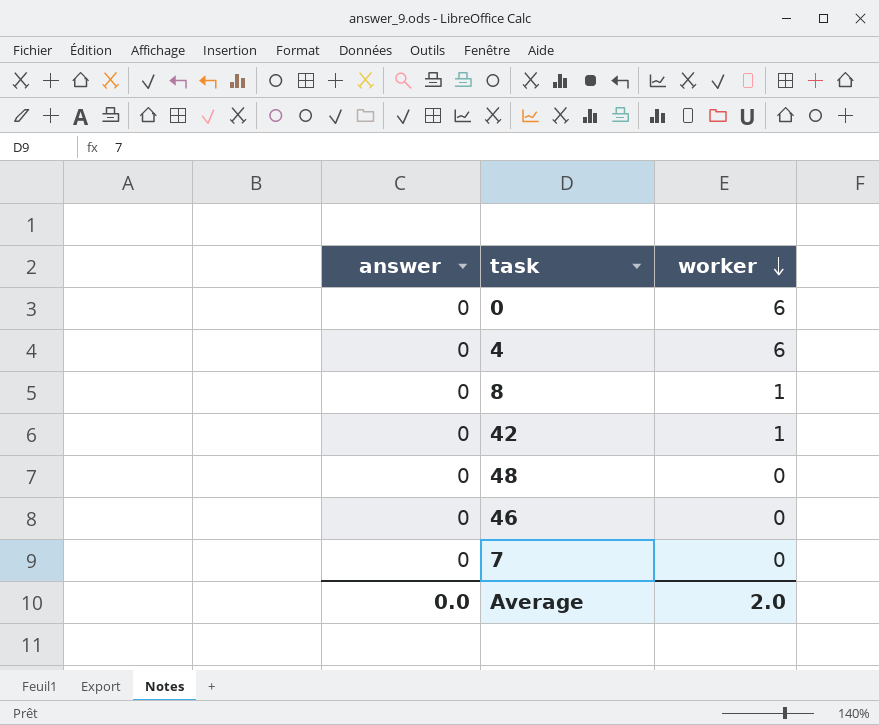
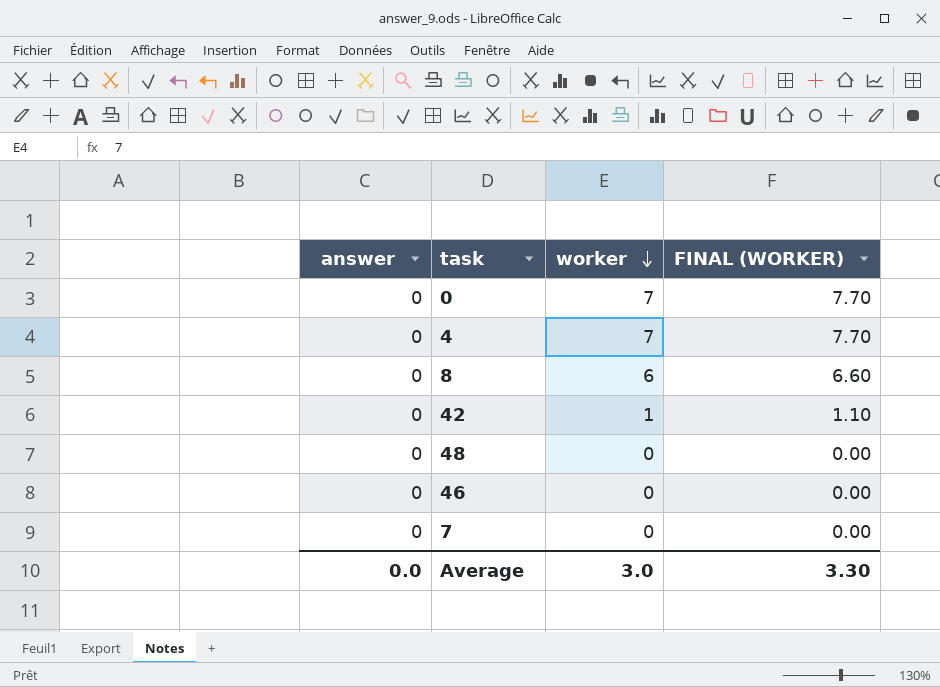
column FINAL (WORKER) | formula: none -> [worker] * 1.1
0 | worker: 6 -> 7
4 | worker: 6 -> 7
8 | worker: 1 -> 6
Average | worker: 2.0 -> 3.0

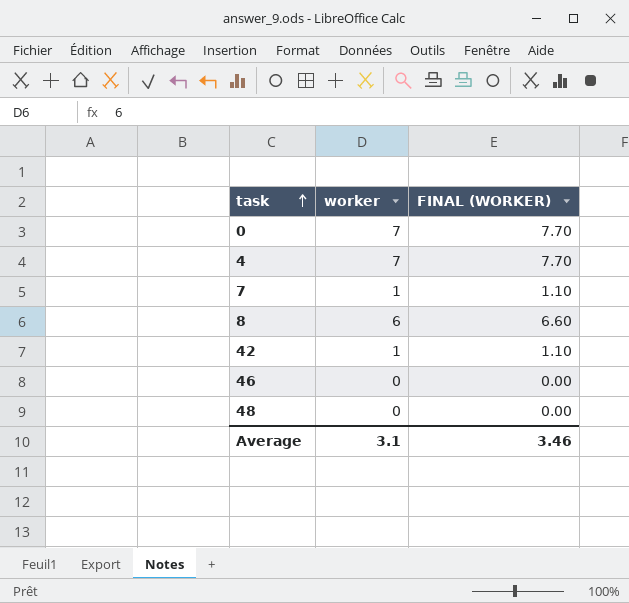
row order: worker descending -> task ascending
column answer | position: 1 -> none
7 | worker: 0 -> 1
7 | FINAL (WORKER): 0.00 -> 1.10
Average | worker: 3.0 -> 3.1
Average | FINAL (WORKER): 3.30 -> 3.46

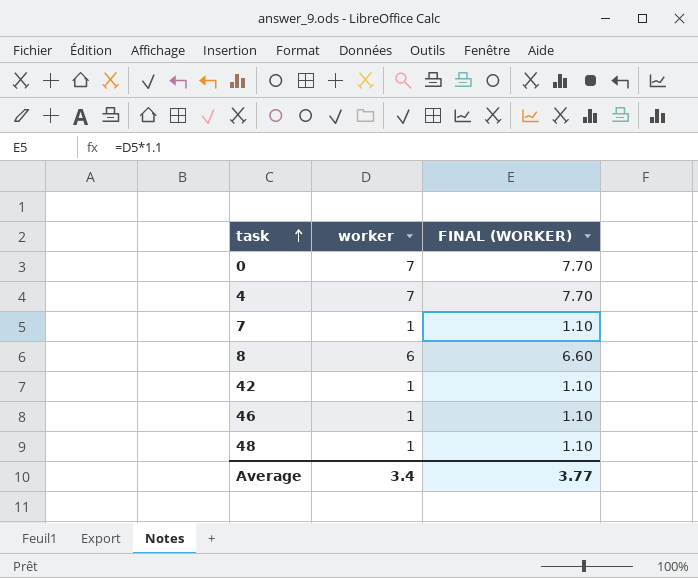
46 | worker: 0 -> 1
46 | FINAL (WORKER): 0.00 -> 1.10
48 | worker: 0 -> 1
48 | FINAL (WORKER): 0.00 -> 1.10
Average | worker: 3.1 -> 3.4
Average | FINAL (WORKER): 3.46 -> 3.77

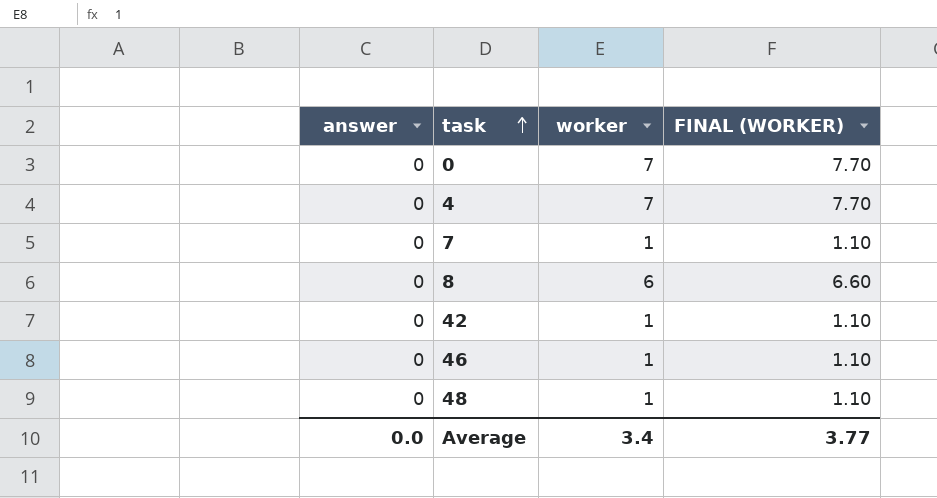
column answer | position: none -> 1

